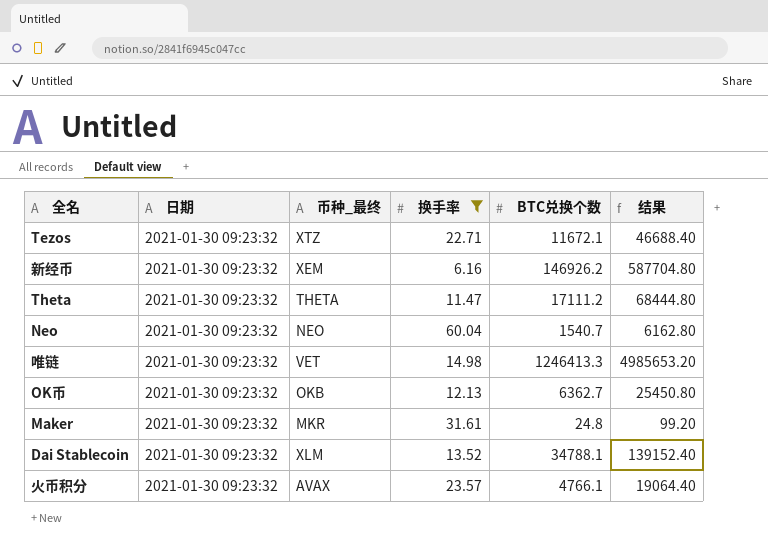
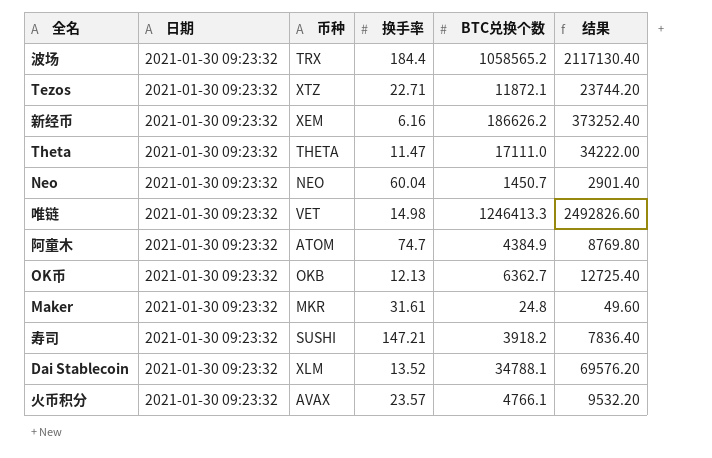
filter: 换手率 <= 60.04 -> none
column name: 币种_最终 -> 币种
column 结果 | formula: [BTC兑换个数] * 4 -> [BTC兑换个数] * 2
Tezos | BTC兑换个数: 11672.1 -> 11872.1
新经币 | BTC兑换个数: 146926.2 -> 186626.2
Theta | BTC兑换个数: 17111.2 -> 17111.0
Neo | BTC兑换个数: 1540.7 -> 1450.7

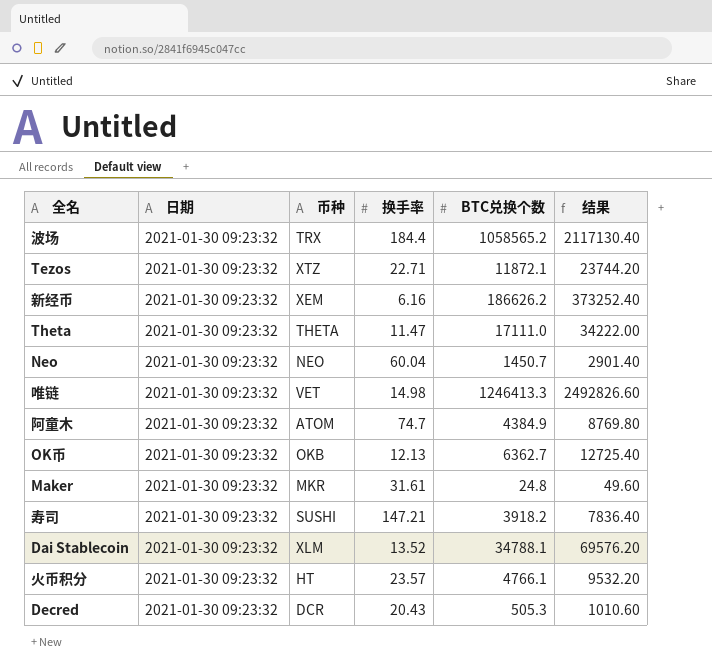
火币积分 | 币种: AVAX -> HT
row Decred: none -> 2021-01-30 09:23:32 | DCR | 20.43 | 505.3 | 1010.60

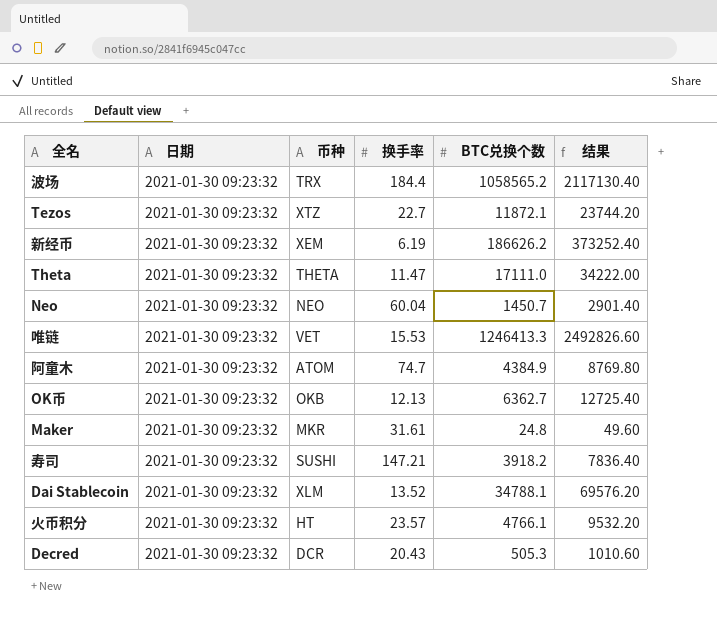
Tezos | 换手率: 22.71 -> 22.7
新经币 | 换手率: 6.16 -> 6.19
唯链 | 换手率: 14.98 -> 15.53

